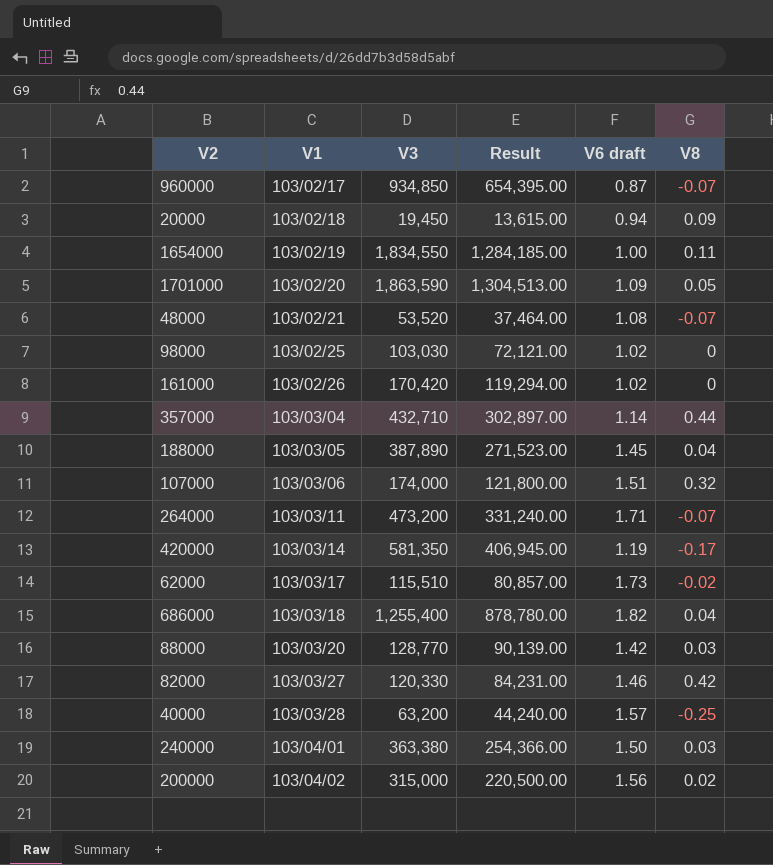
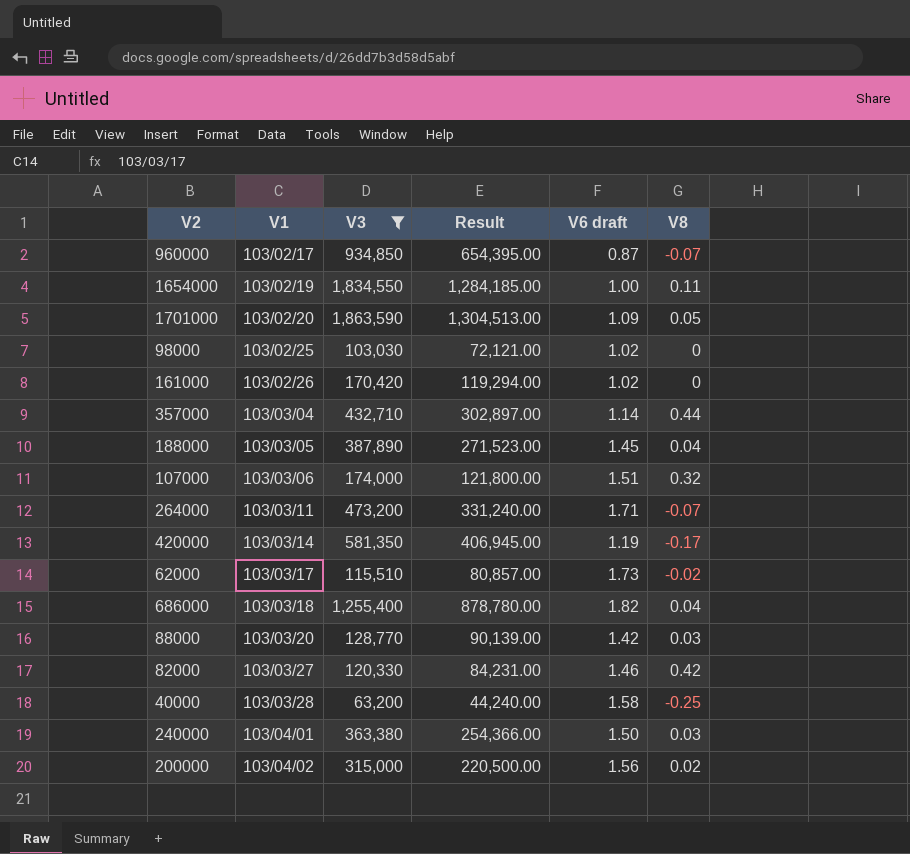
filter: none -> V3 >= 63,200
40000 | V6 draft: 1.57 -> 1.58

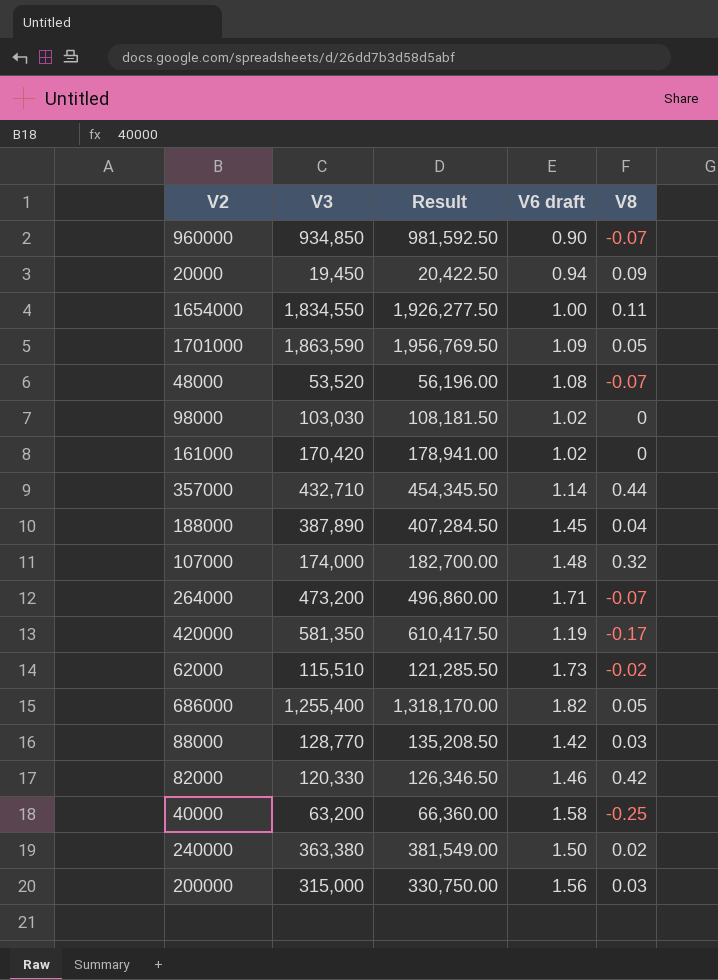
filter: V3 >= 63,200 -> none
column V1 | position: 2 -> none
column Result | formula: [V3] * 0.7 -> [V3] * 1.05
960000 | V6 draft: 0.87 -> 0.90
107000 | V6 draft: 1.51 -> 1.48
686000 | V8: 0.04 -> 0.05
240000 | V8: 0.03 -> 0.02
200000 | V8: 0.02 -> 0.03

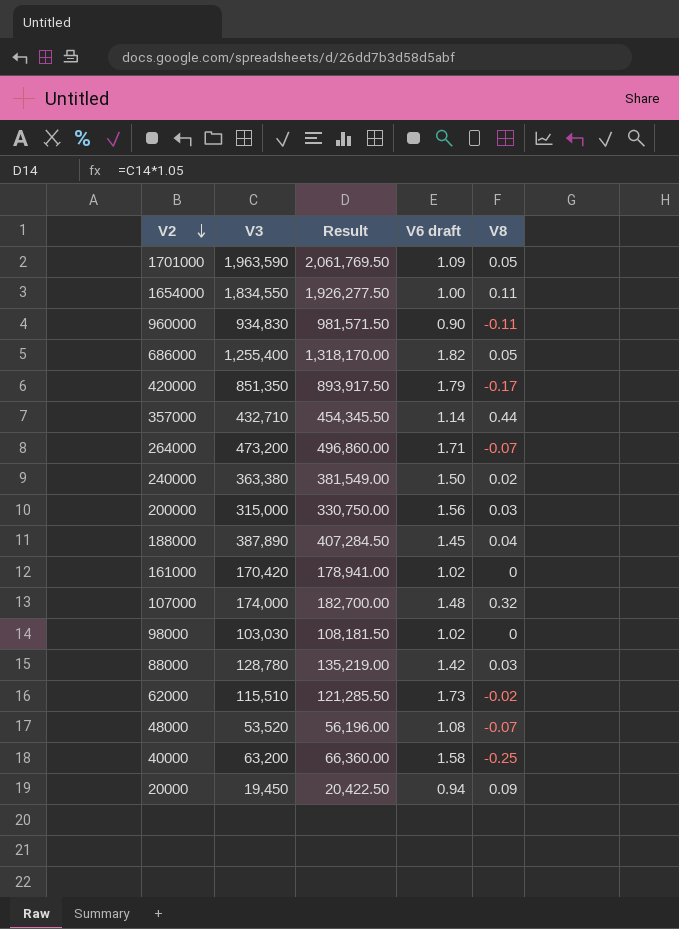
row order: none -> V2 descending
row 82000: 120,330 | 126,346.50 | 1.46 | 0.42 -> none
1701000 | V3: 1,863,590 -> 1,963,590
1701000 | Result: 1,956,769.50 -> 2,061,769.50
960000 | V3: 934,850 -> 934,830
960000 | Result: 981,592.50 -> 981,571.50
960000 | V8: -0.07 -> -0.11
420000 | V3: 581,350 -> 851,350
420000 | Result: 610,417.50 -> 893,917.50
420000 | V6 draft: 1.19 -> 1.79
88000 | V3: 128,770 -> 128,780
88000 | Result: 135,208.50 -> 135,219.00

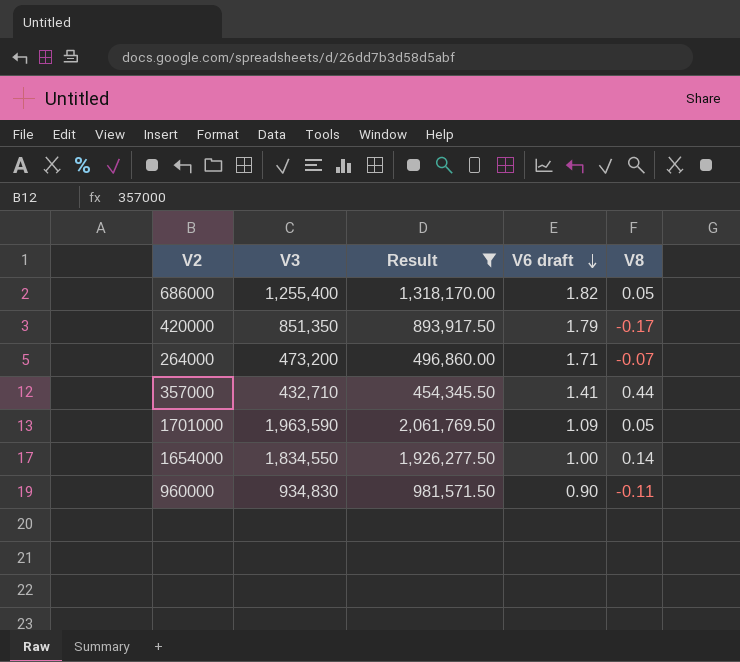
filter: none -> Result >= 454,345.50
row order: V2 descending -> V6 draft descending
357000 | V6 draft: 1.14 -> 1.41
1654000 | V8: 0.11 -> 0.14

